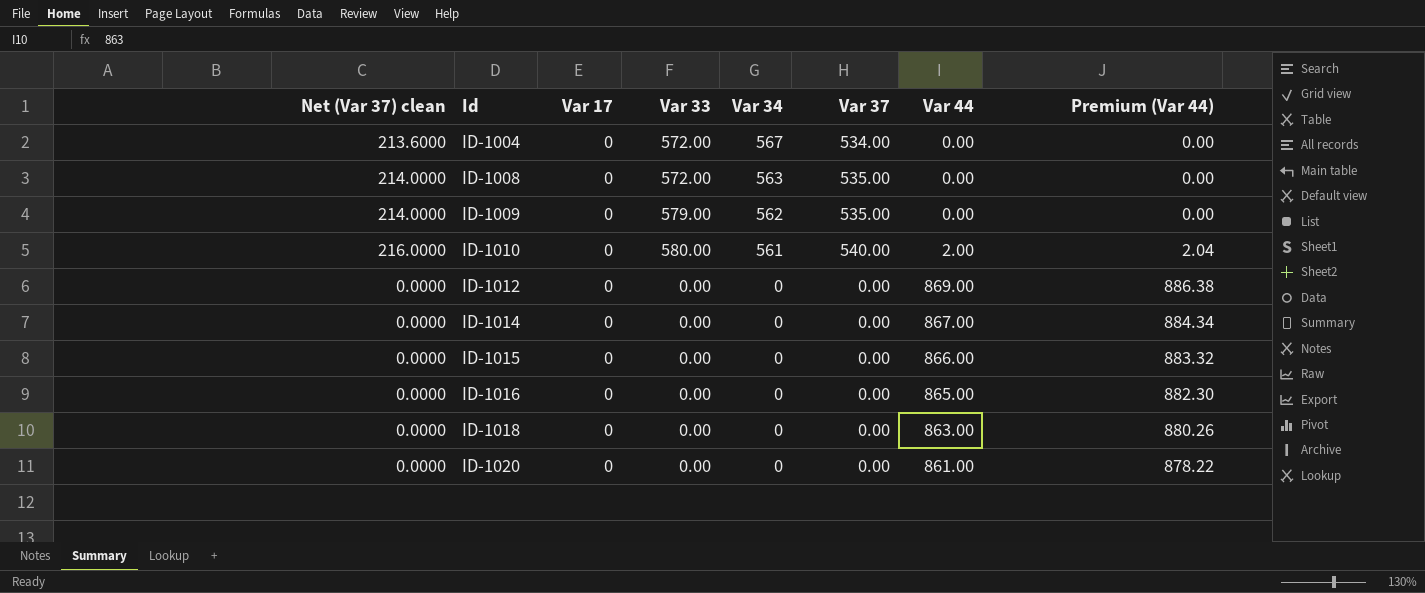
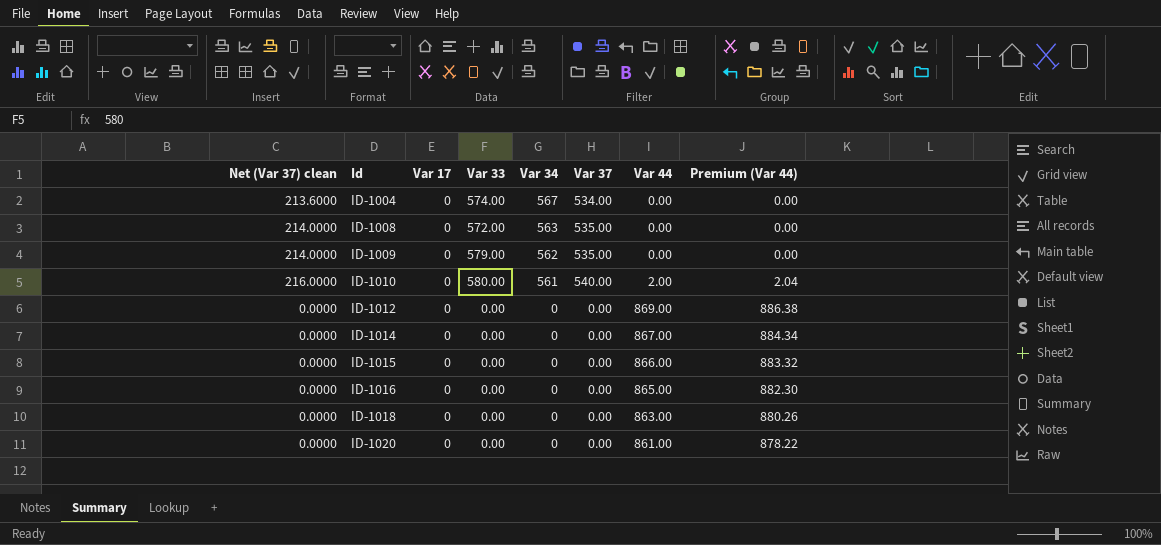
ID-1004 | Var 33: 572.00 -> 574.00

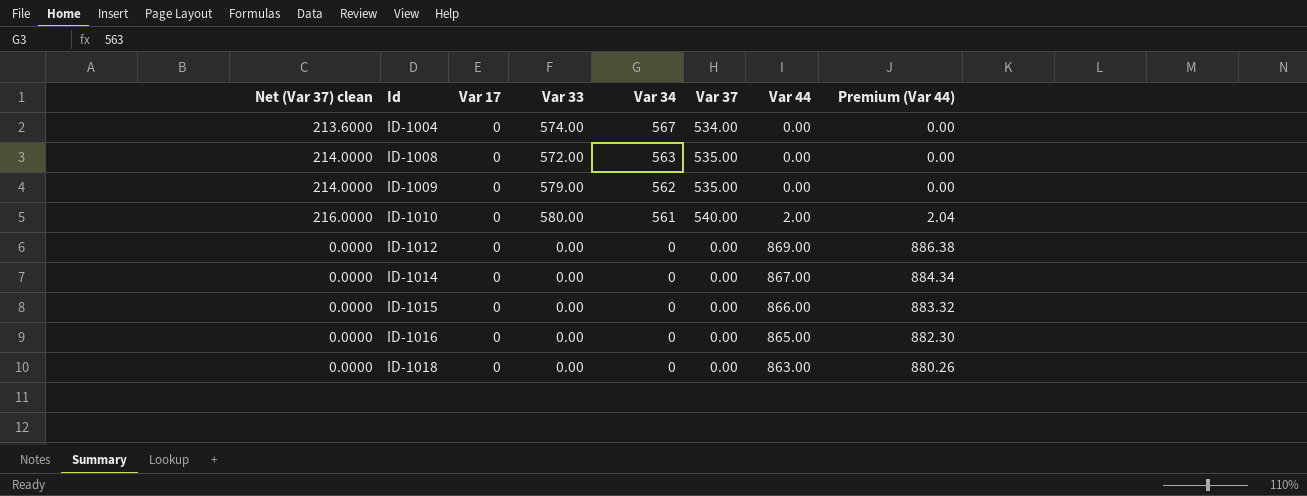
row ID-1020: 0.0000 | 0 | 0.00 | 0 | 0.00 | 861.00 | 878.22 -> none

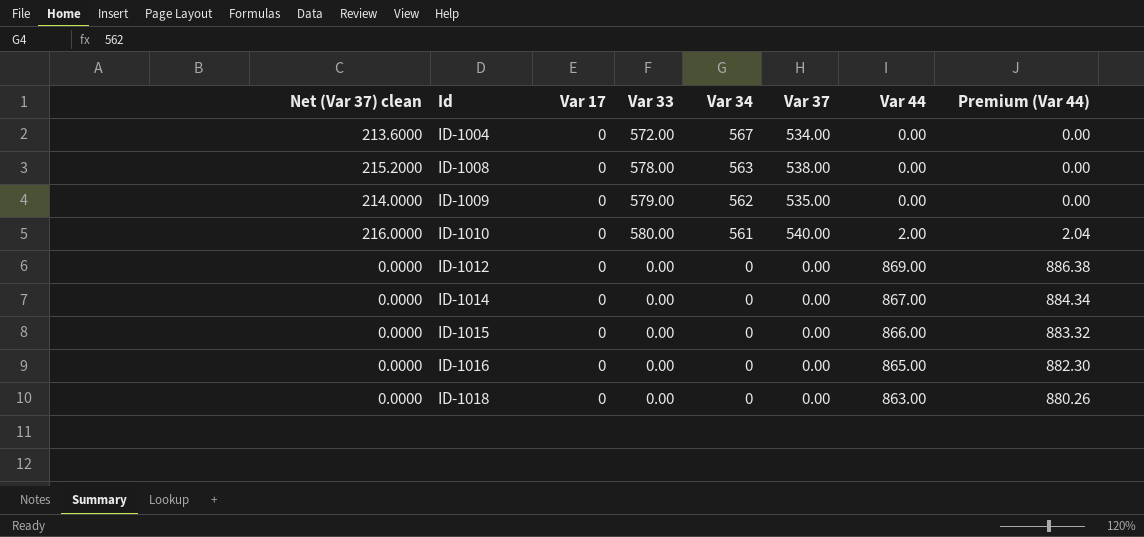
ID-1004 | Var 33: 574.00 -> 572.00
ID-1008 | Net (Var 37) clean: 214.0000 -> 215.2000
ID-1008 | Var 33: 572.00 -> 578.00
ID-1008 | Var 37: 535.00 -> 538.00

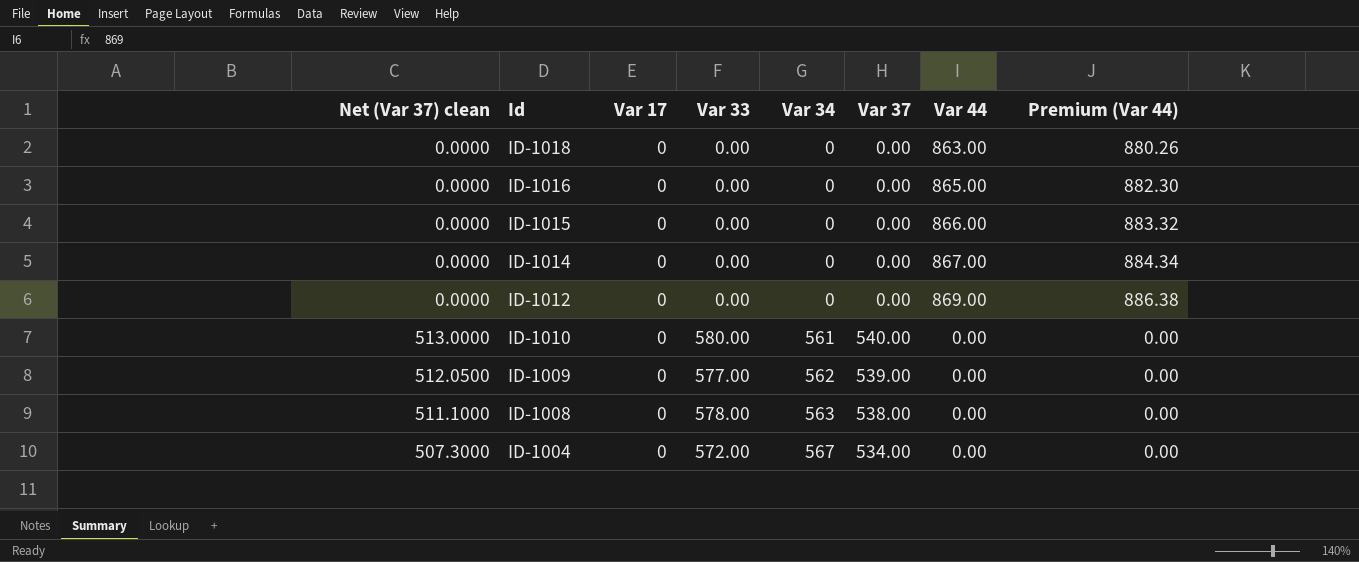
row order: Id ascending -> Id descending
column Net (Var 37) clean | formula: [Var 37] * 0.4 -> [Var 37] * 0.95
ID-1010 | Var 44: 2.00 -> 0.00
ID-1010 | Premium (Var 44): 2.04 -> 0.00
ID-1009 | Var 33: 579.00 -> 577.00
ID-1009 | Var 37: 535.00 -> 539.00

